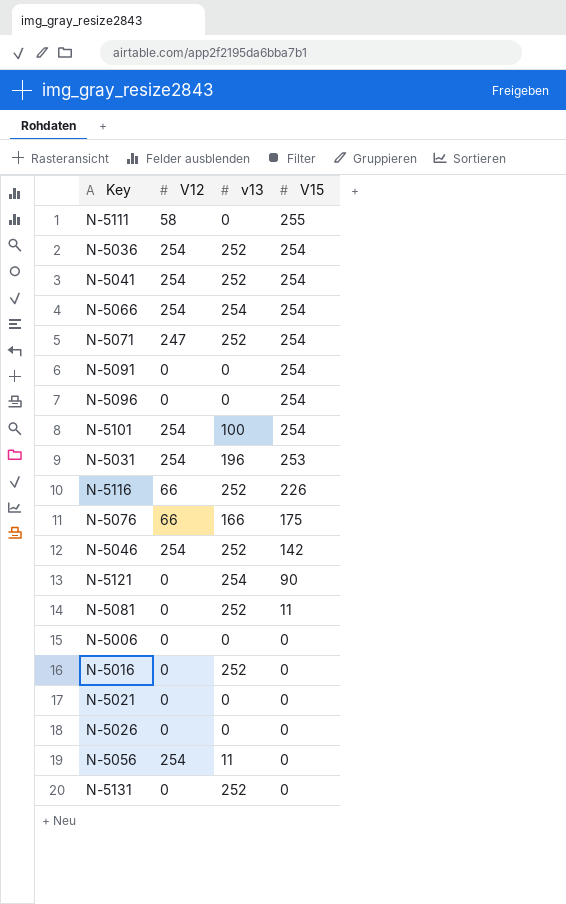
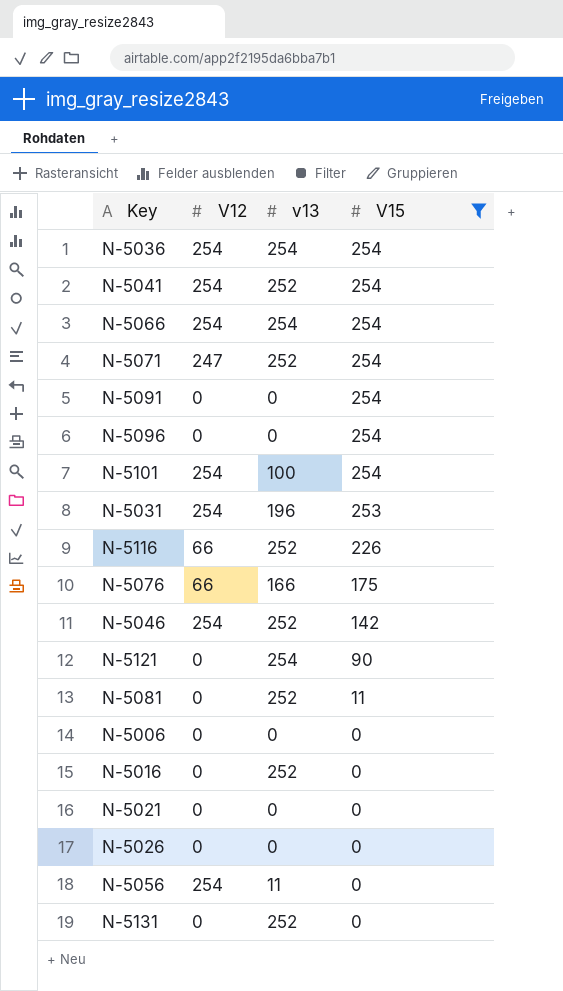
filter: none -> V15 != 255
N-5036 | v13: 252 -> 254

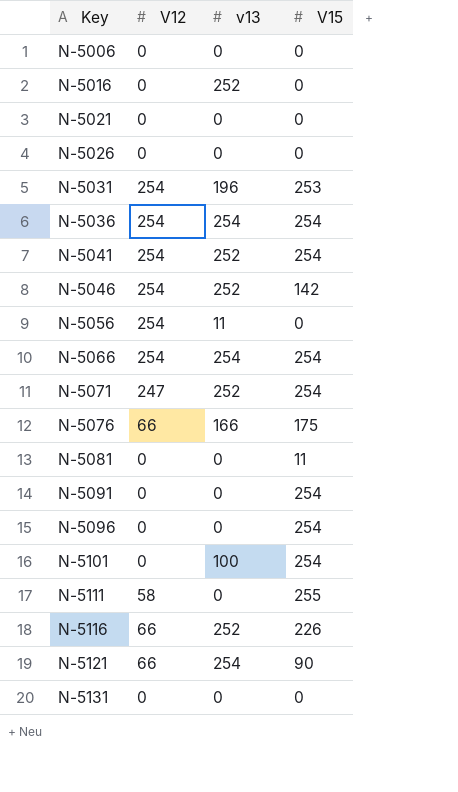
filter: V15 != 255 -> none
row order: V15 descending -> Key ascending
N-5081 | v13: 252 -> 0
N-5101 | V12: 254 -> 0
N-5121 | V12: 0 -> 66
N-5131 | v13: 252 -> 0

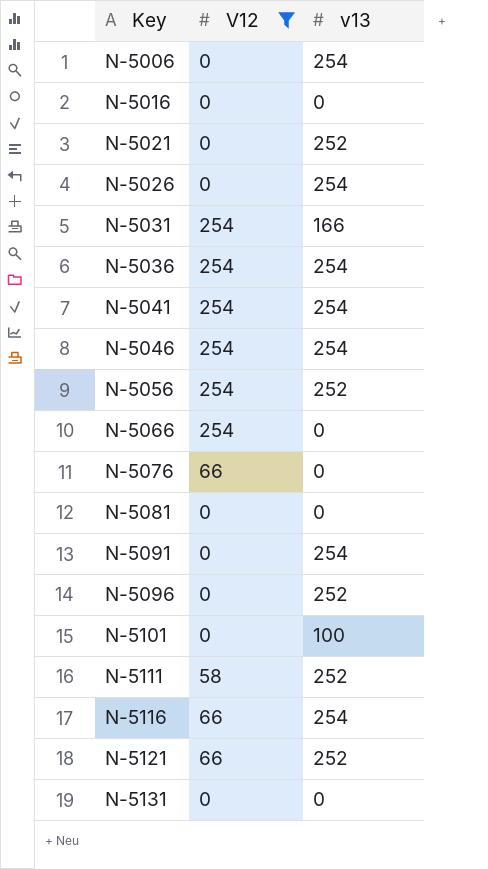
filter: none -> V12 != 247
column V15 | position: 4 -> none
N-5006 | v13: 0 -> 254
N-5016 | v13: 252 -> 0
N-5021 | v13: 0 -> 252
N-5026 | v13: 0 -> 254
N-5031 | v13: 196 -> 166
N-5041 | v13: 252 -> 254
N-5046 | v13: 252 -> 254
N-5056 | v13: 11 -> 252
N-5066 | v13: 254 -> 0
N-5076 | v13: 166 -> 0
N-5091 | v13: 0 -> 254
N-5096 | v13: 0 -> 252
N-5111 | v13: 0 -> 252
N-5116 | v13: 252 -> 254
N-5121 | v13: 254 -> 252

